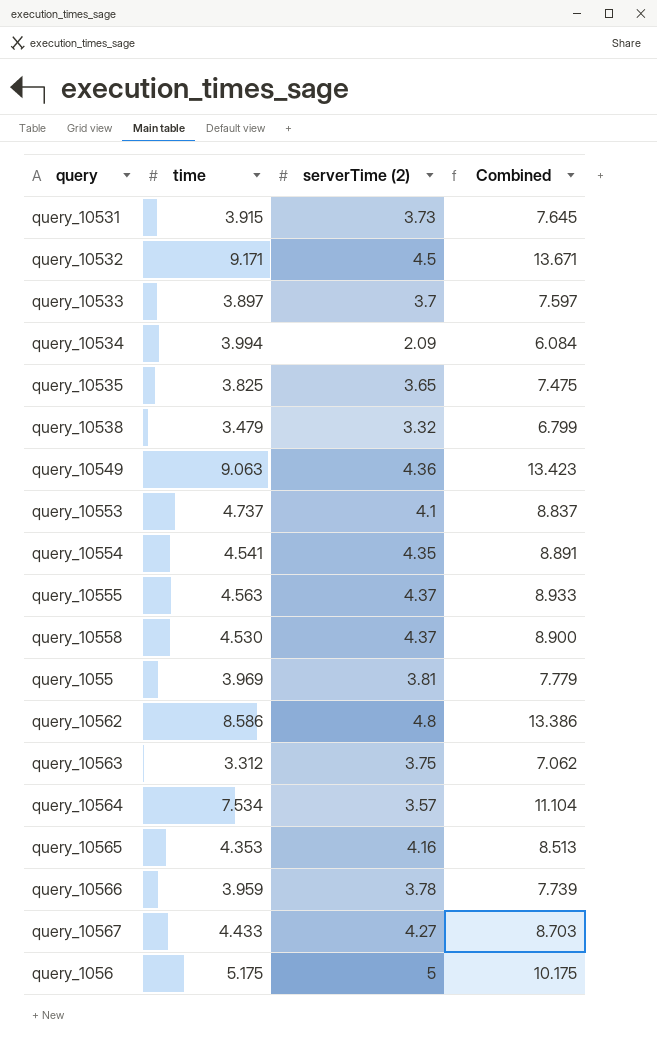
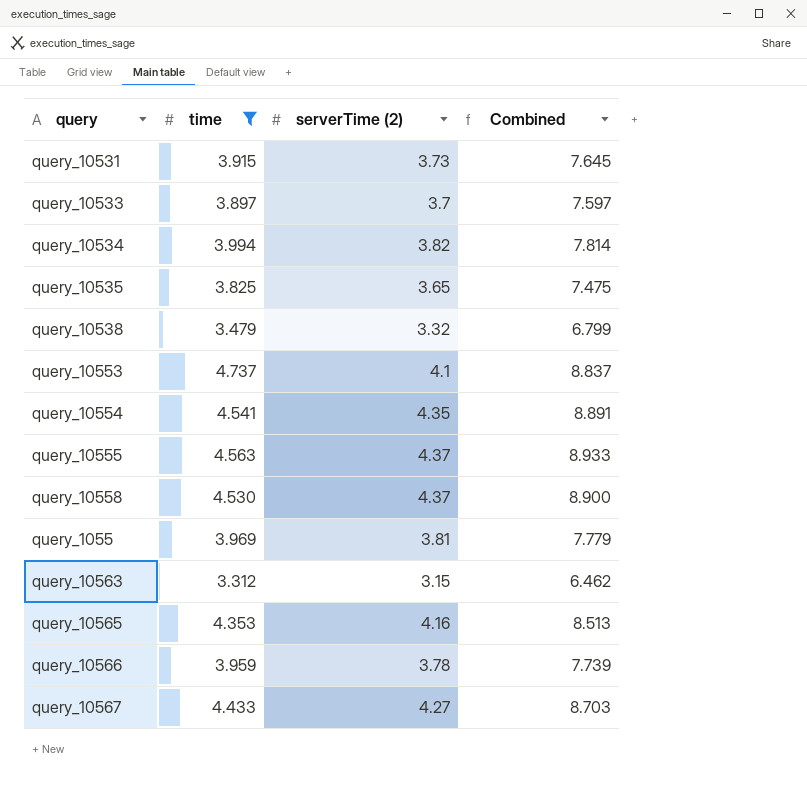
filter: none -> time <= 4.737
query_10534 | serverTime (2): 2.09 -> 3.82
query_10534 | Combined: 6.084 -> 7.814
query_10563 | serverTime (2): 3.75 -> 3.15
query_10563 | Combined: 7.062 -> 6.462

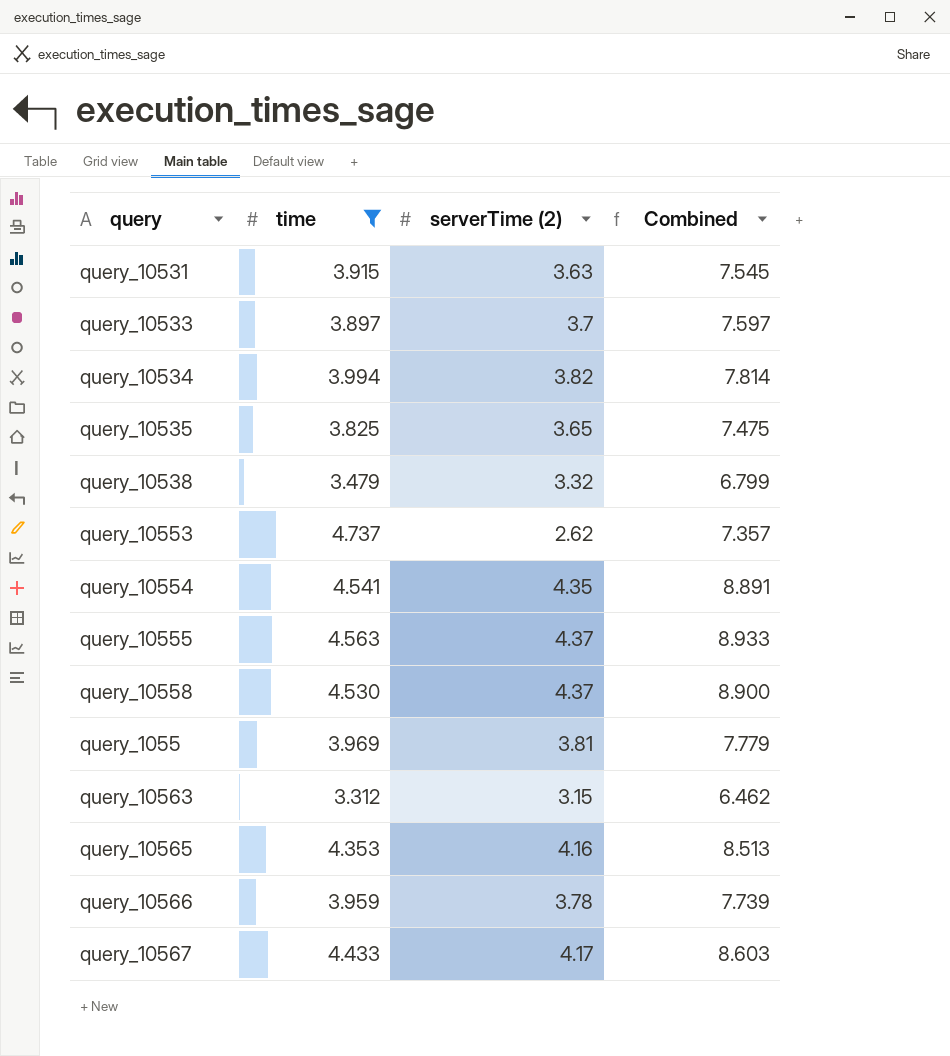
query_10531 | serverTime (2): 3.73 -> 3.63
query_10531 | Combined: 7.645 -> 7.545
query_10553 | serverTime (2): 4.1 -> 2.62
query_10553 | Combined: 8.837 -> 7.357
query_10567 | serverTime (2): 4.27 -> 4.17
query_10567 | Combined: 8.703 -> 8.603

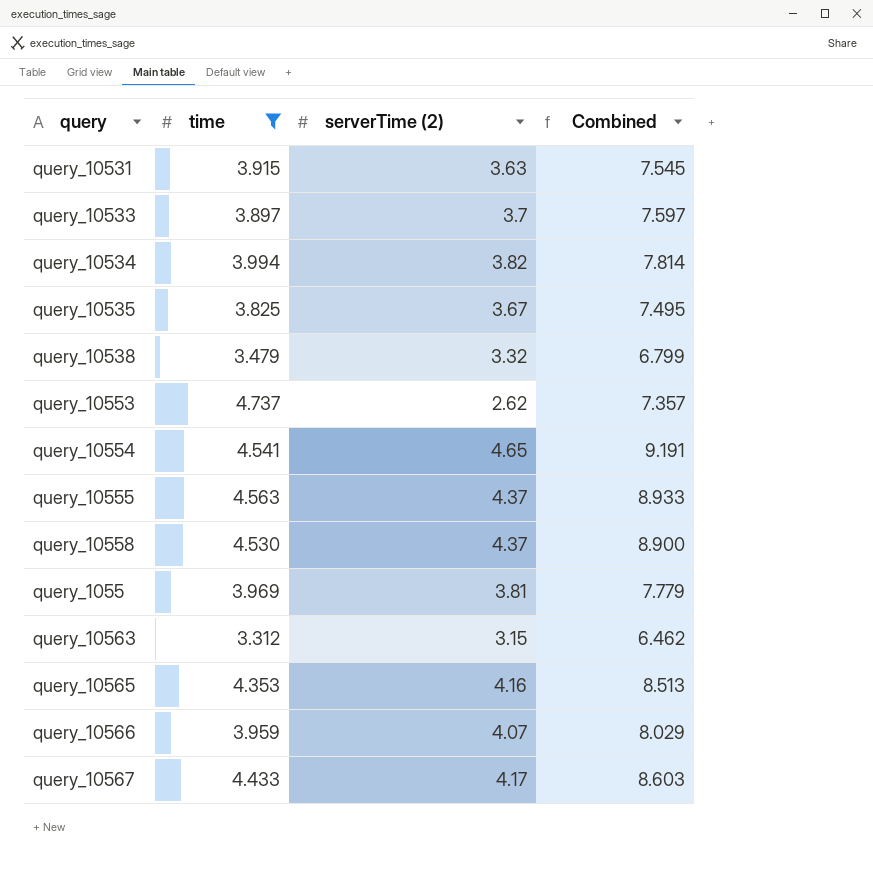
query_10535 | serverTime (2): 3.65 -> 3.67
query_10535 | Combined: 7.475 -> 7.495
query_10554 | serverTime (2): 4.35 -> 4.65
query_10554 | Combined: 8.891 -> 9.191
query_10566 | serverTime (2): 3.78 -> 4.07
query_10566 | Combined: 7.739 -> 8.029

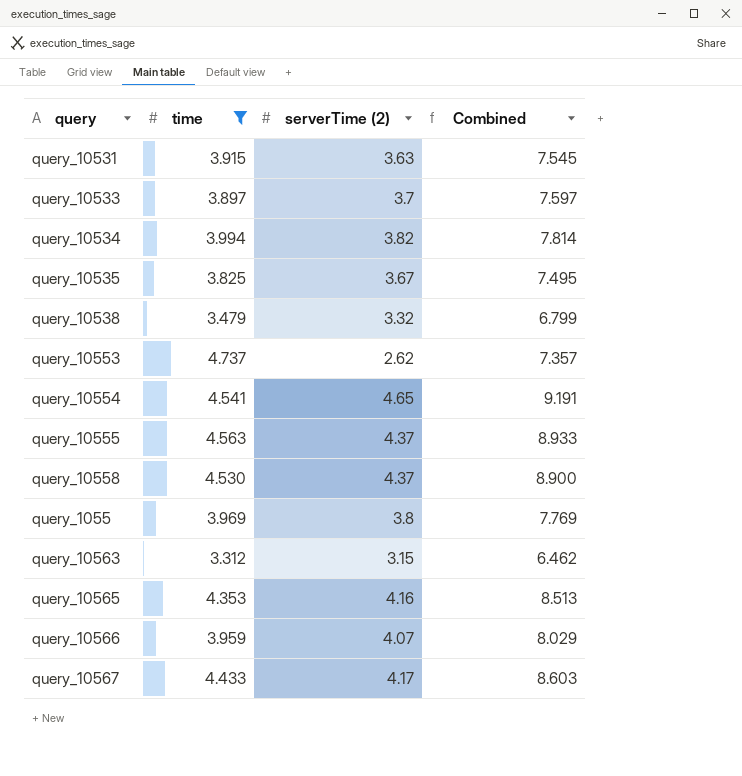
query_1055 | serverTime (2): 3.81 -> 3.8
query_1055 | Combined: 7.779 -> 7.769

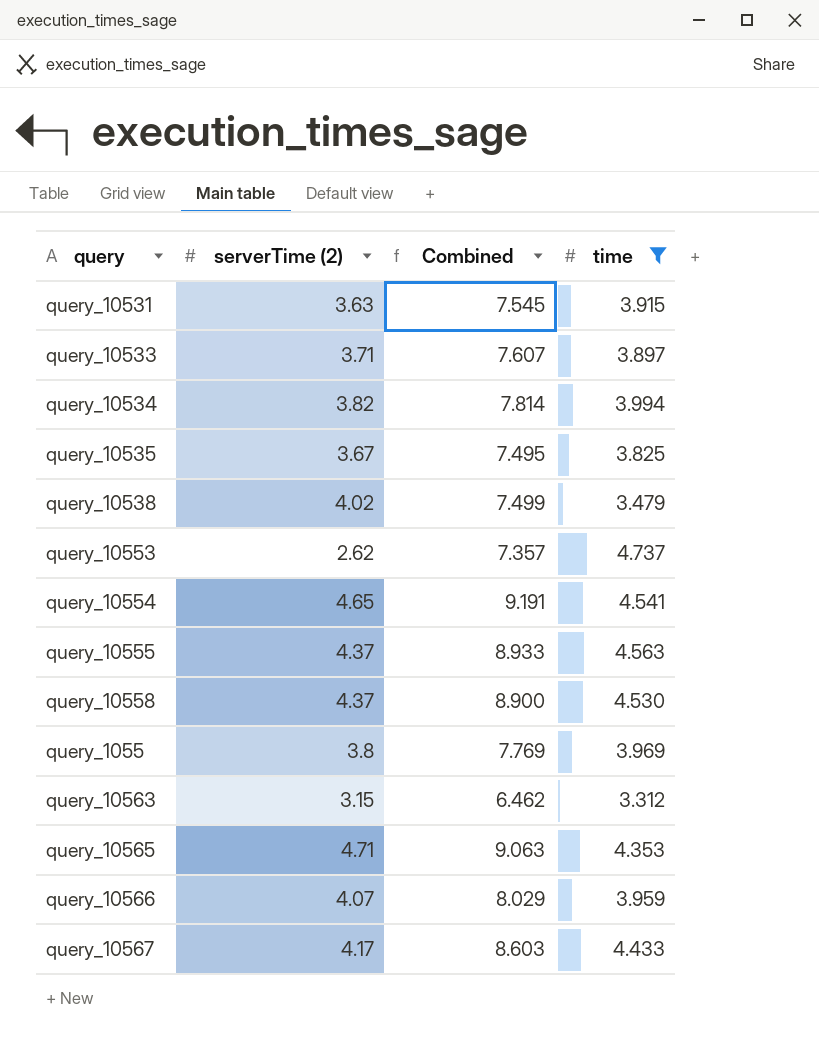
column time | position: 2 -> 4
query_10533 | serverTime (2): 3.7 -> 3.71
query_10533 | Combined: 7.597 -> 7.607
query_10538 | serverTime (2): 3.32 -> 4.02
query_10538 | Combined: 6.799 -> 7.499
query_10565 | serverTime (2): 4.16 -> 4.71
query_10565 | Combined: 8.513 -> 9.063

